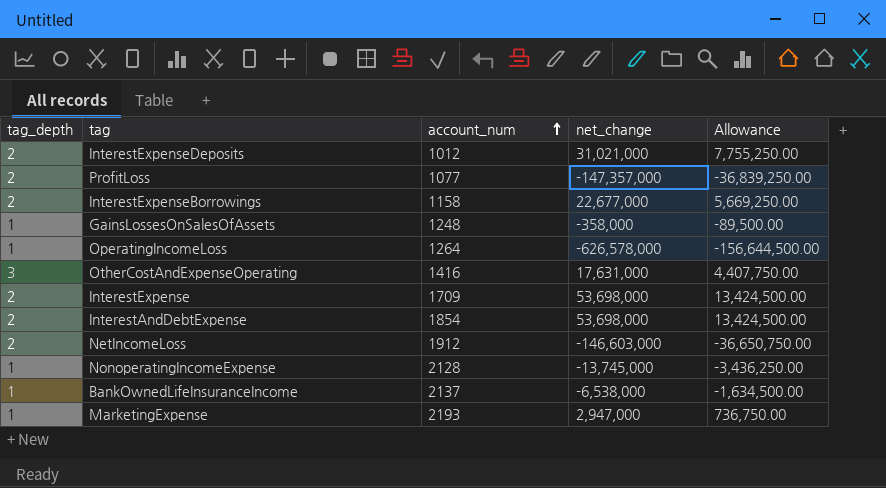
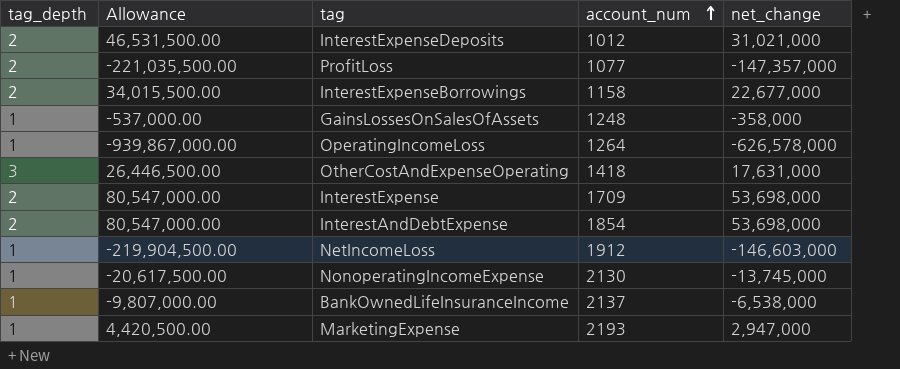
column Allowance | formula: [net_change] * 0.25 -> [net_change] * 1.5
column Allowance | position: 5 -> 2
OtherCostAndExpenseOperating | account_num: 1416 -> 1418
NetIncomeLoss | tag_depth: 2 -> 1
NonoperatingIncomeExpense | account_num: 2128 -> 2130

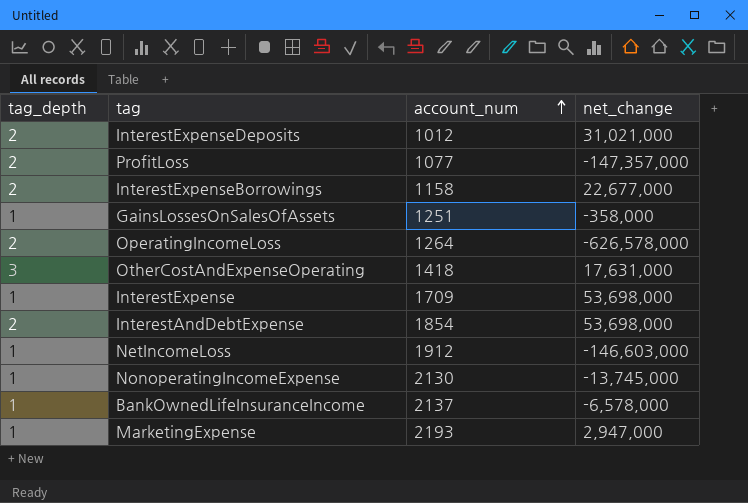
column Allowance | formula: [net_change] * 1.5 -> none
GainsLossesOnSalesOfAssets | account_num: 1248 -> 1251
OperatingIncomeLoss | tag_depth: 1 -> 2
InterestExpense | tag_depth: 2 -> 1
BankOwnedLifeInsuranceIncome | net_change: -6,538,000 -> -6,578,000

